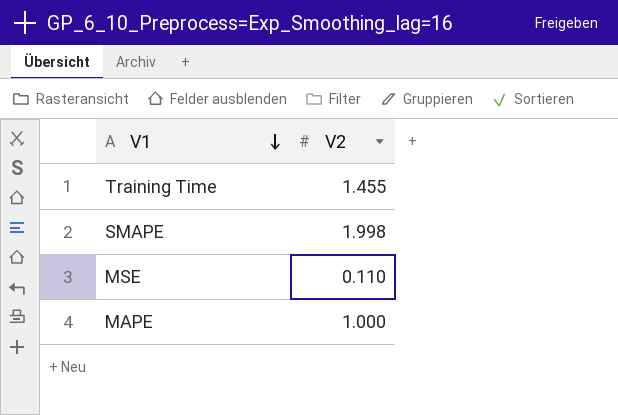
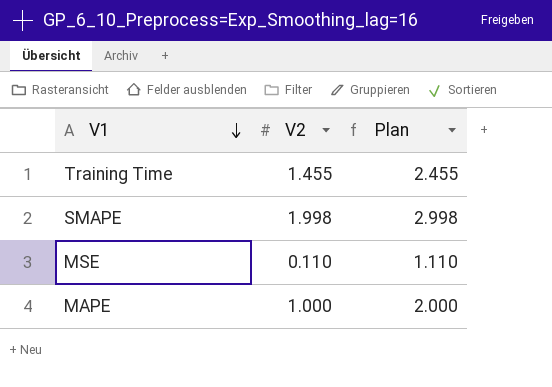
column Plan | formula: none -> [V2] + 1

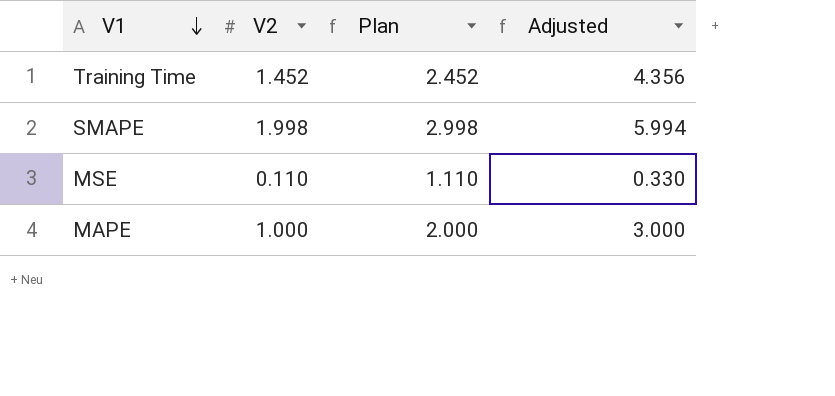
column Adjusted | formula: none -> [V2] * 3
Training Time | V2: 1.455 -> 1.452
Training Time | Plan: 2.455 -> 2.452

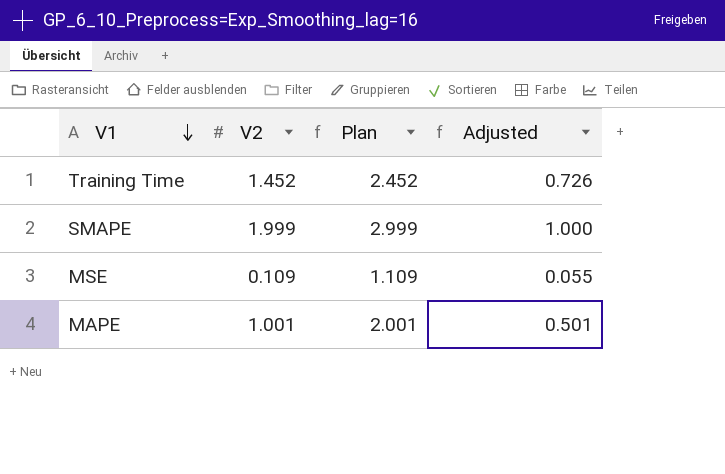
column Adjusted | formula: [V2] * 3 -> [V2] * 0.5
SMAPE | V2: 1.998 -> 1.999
SMAPE | Plan: 2.998 -> 2.999
MSE | V2: 0.110 -> 0.109
MSE | Plan: 1.110 -> 1.109
MAPE | V2: 1.000 -> 1.001
MAPE | Plan: 2.000 -> 2.001

